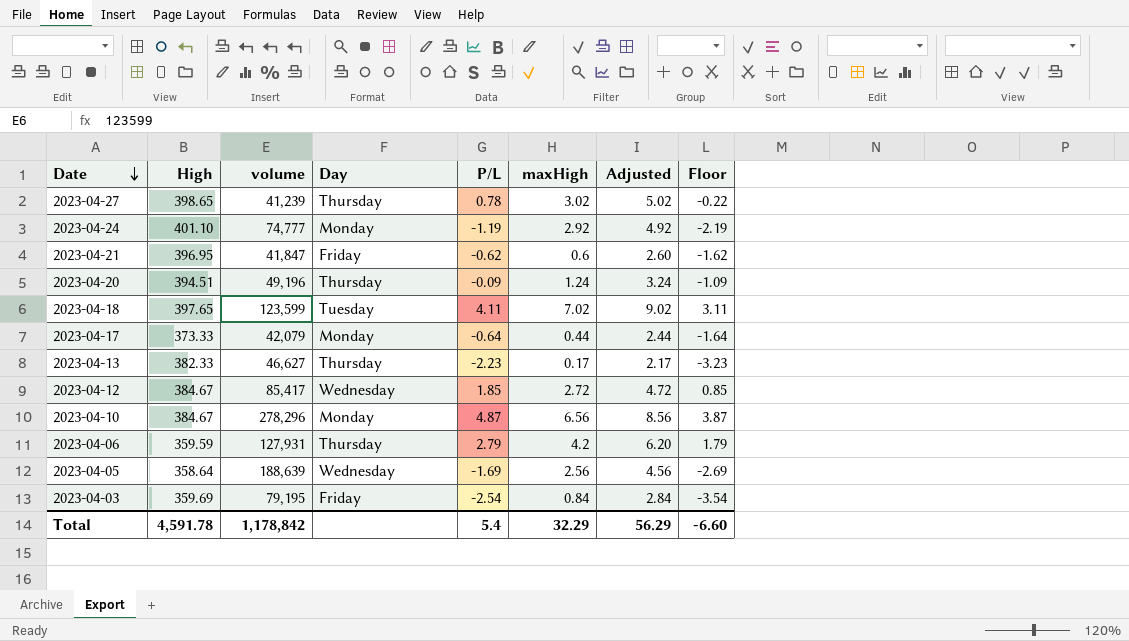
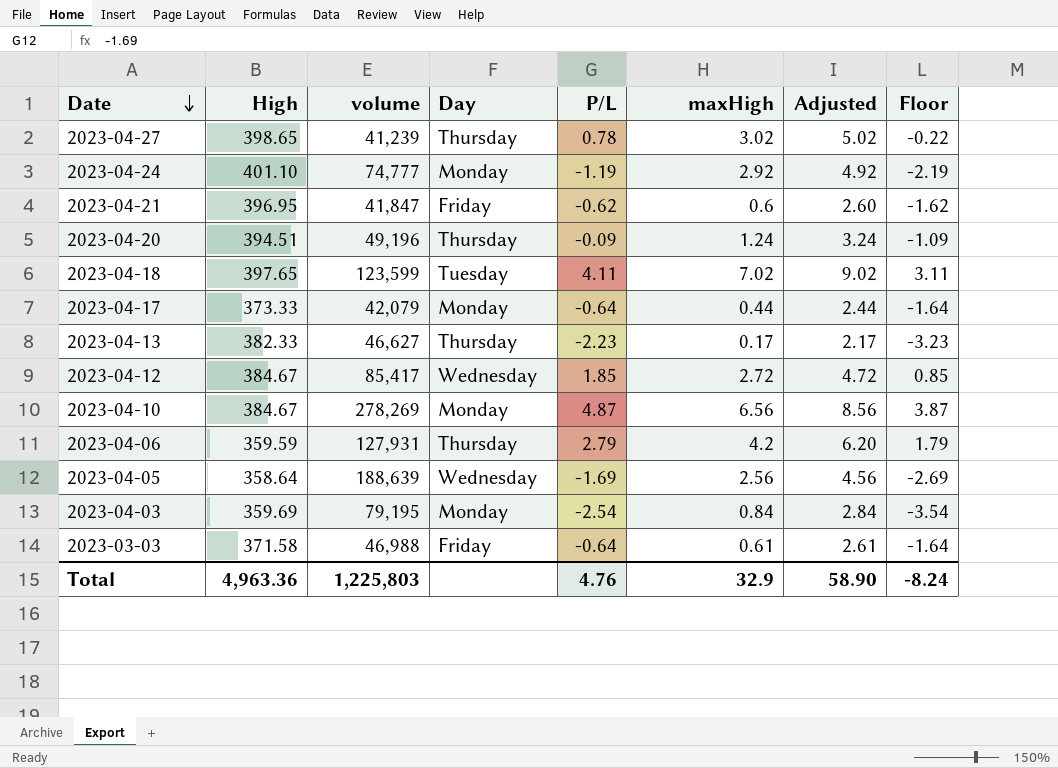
2023-04-10 | volume: 278,296 -> 278,269
2023-04-03 | Day: Friday -> Monday
row 2023-03-03: none -> 371.58 | 46,988 | Friday | -0.64 | 0.61 | 2.61 | -1.64
Total | High: 4,591.78 -> 4,963.36
Total | volume: 1,178,842 -> 1,225,803
Total | P/L: 5.4 -> 4.76
Total | maxHigh: 32.29 -> 32.9
Total | Adjusted: 56.29 -> 58.90
Total | Floor: -6.60 -> -8.24

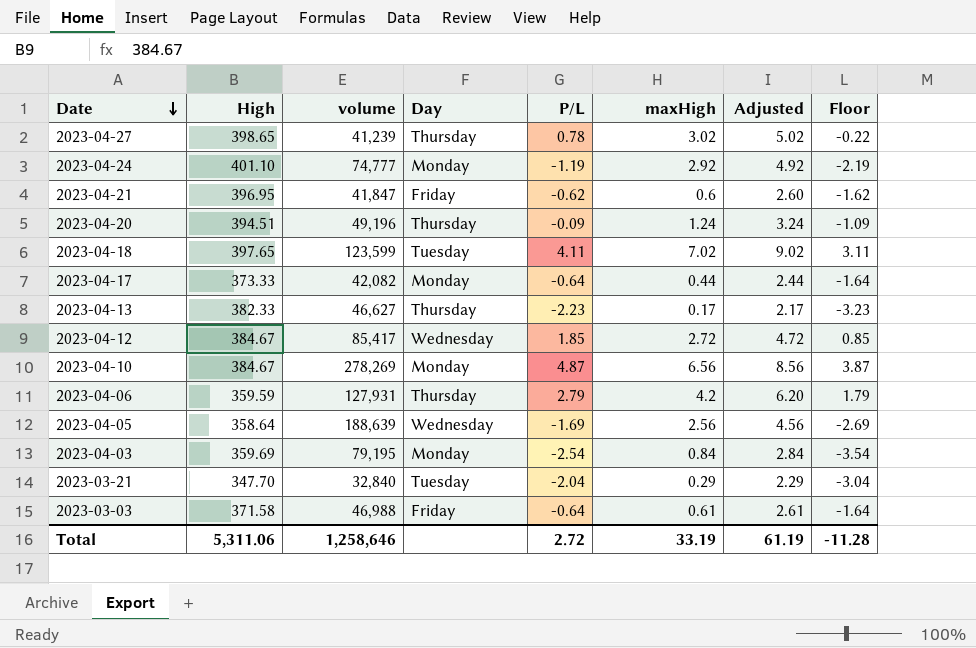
2023-04-17 | volume: 42,079 -> 42,082
row 2023-03-21: none -> 347.70 | 32,840 | Tuesday | -2.04 | 0.29 | 2.29 | -3.04
Total | High: 4,963.36 -> 5,311.06
Total | volume: 1,225,803 -> 1,258,646
Total | P/L: 4.76 -> 2.72
Total | maxHigh: 32.9 -> 33.19
Total | Adjusted: 58.90 -> 61.19
Total | Floor: -8.24 -> -11.28

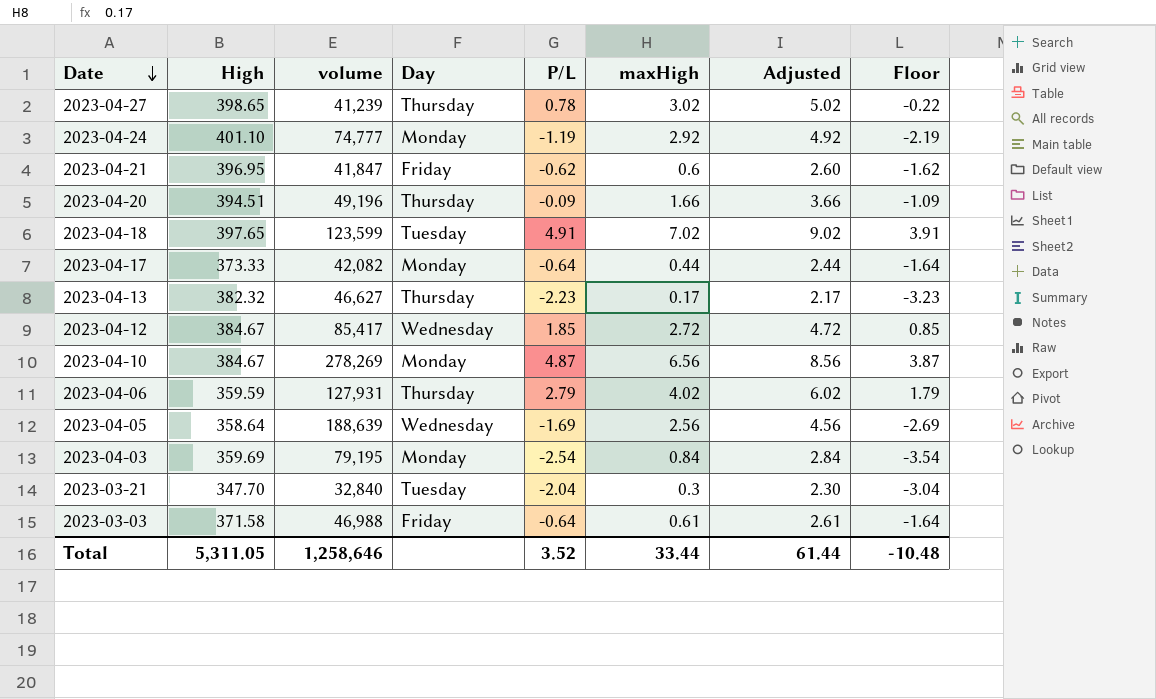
2023-04-20 | maxHigh: 1.24 -> 1.66
2023-04-20 | Adjusted: 3.24 -> 3.66
2023-04-18 | P/L: 4.11 -> 4.91
2023-04-18 | Floor: 3.11 -> 3.91
2023-04-13 | High: 382.33 -> 382.32
2023-04-06 | maxHigh: 4.2 -> 4.02
2023-04-06 | Adjusted: 6.20 -> 6.02
2023-03-21 | maxHigh: 0.29 -> 0.3
2023-03-21 | Adjusted: 2.29 -> 2.30
Total | High: 5,311.06 -> 5,311.05
Total | P/L: 2.72 -> 3.52
Total | maxHigh: 33.19 -> 33.44
Total | Adjusted: 61.19 -> 61.44
Total | Floor: -11.28 -> -10.48

